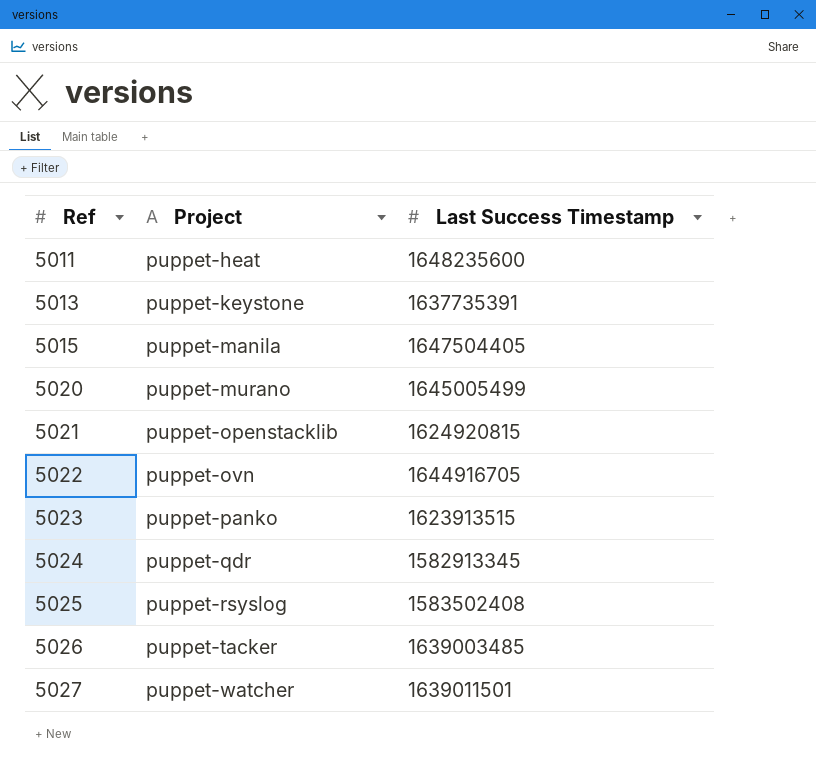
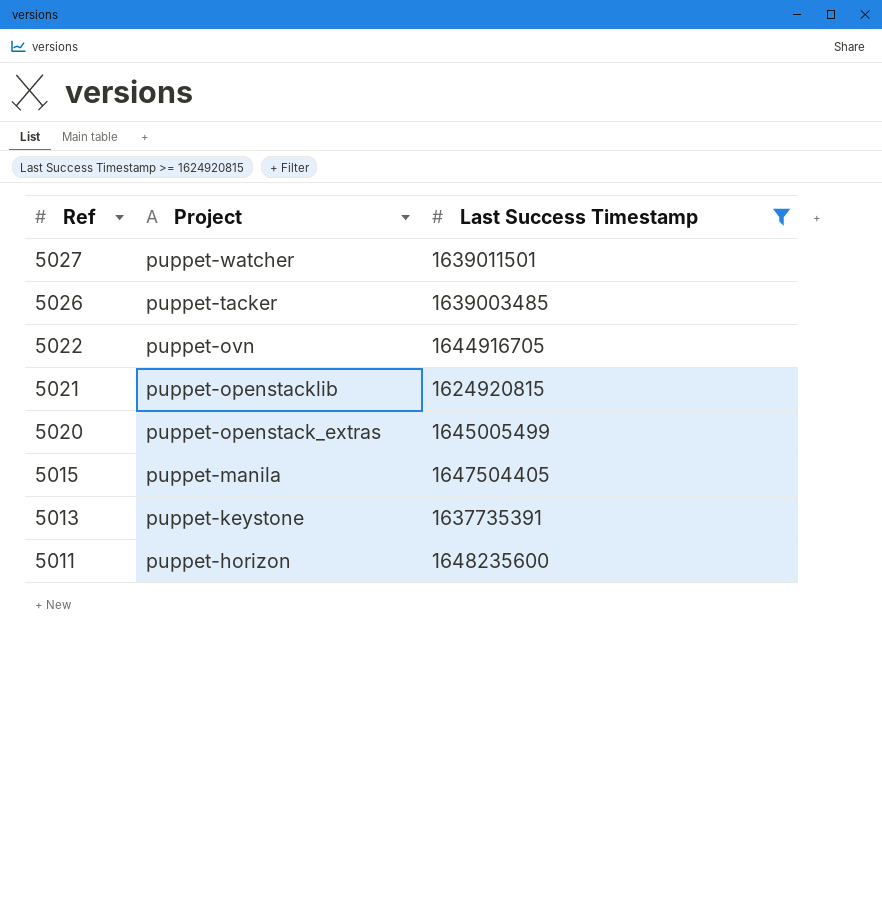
filter: none -> Last Success Timestamp >= 1624920815
row order: Ref ascending -> Ref descending
5020 | Project: puppet-murano -> puppet-openstack_extras
5011 | Project: puppet-heat -> puppet-horizon

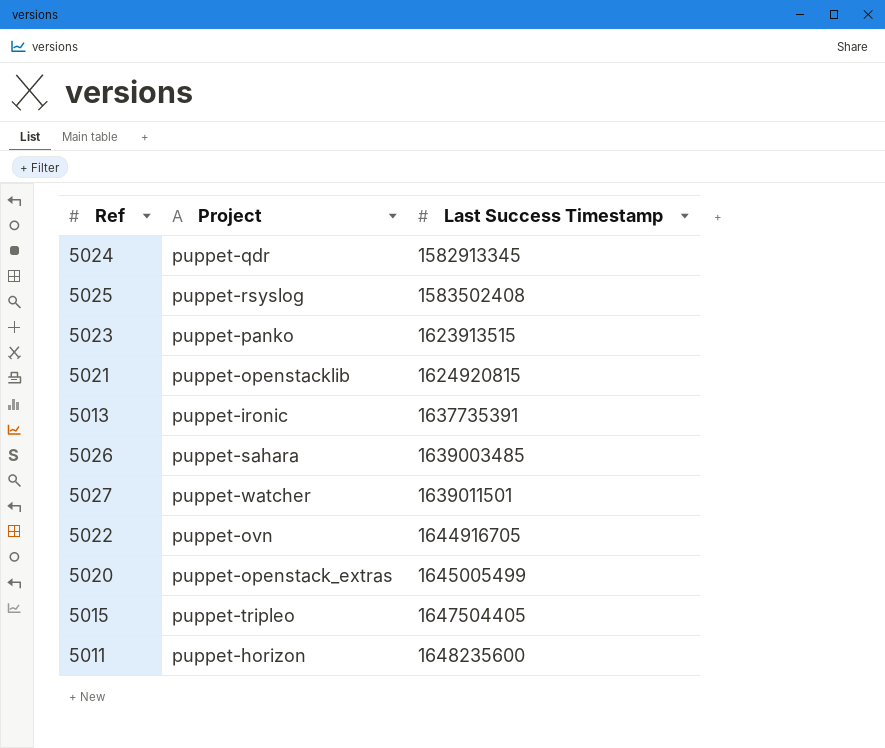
filter: Last Success Timestamp >= 1624920815 -> none
row order: Ref descending -> Last Success Timestamp ascending
5013 | Project: puppet-keystone -> puppet-ironic
5026 | Project: puppet-tacker -> puppet-sahara
5015 | Project: puppet-manila -> puppet-tripleo

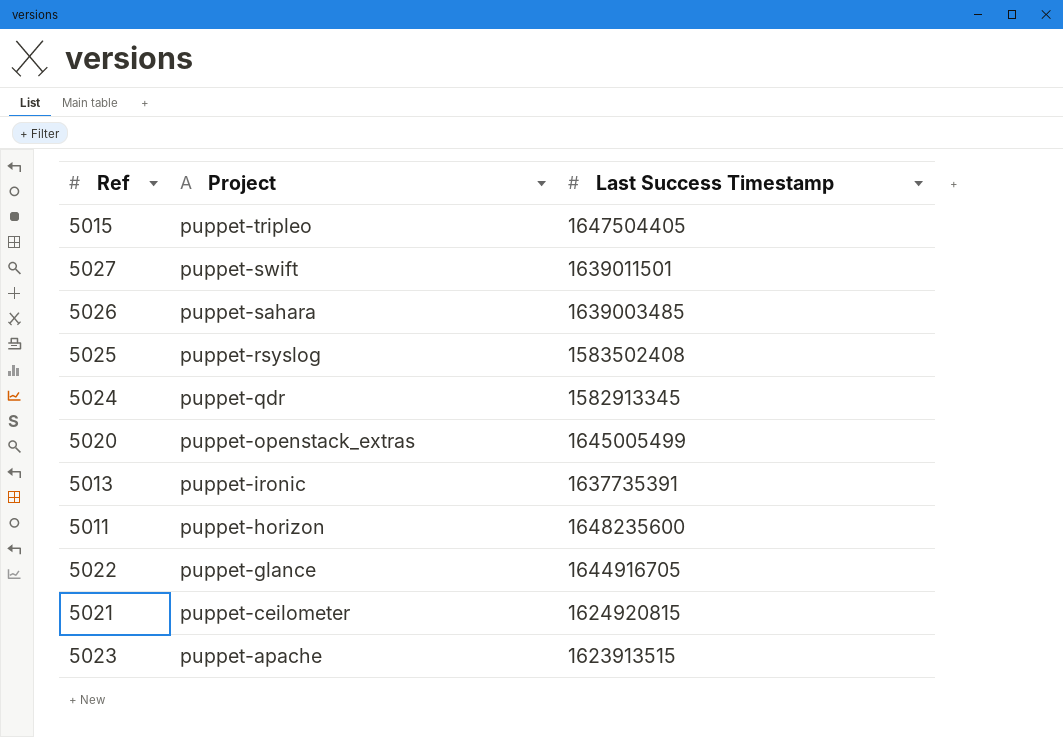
row order: Last Success Timestamp ascending -> Project descending
5027 | Project: puppet-watcher -> puppet-swift
5022 | Project: puppet-ovn -> puppet-glance
5021 | Project: puppet-openstacklib -> puppet-ceilometer
5023 | Project: puppet-panko -> puppet-apache

